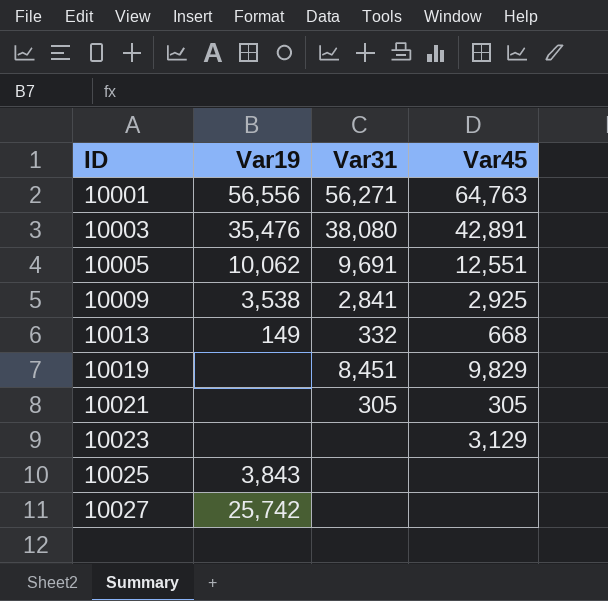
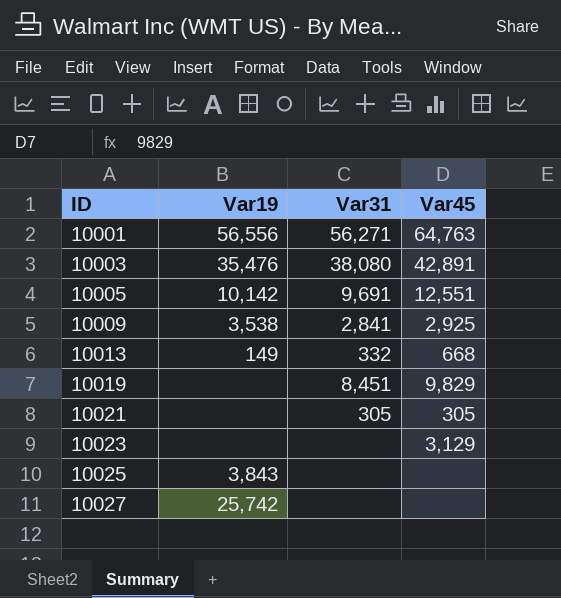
10005 | Var19: 10,062 -> 10,142

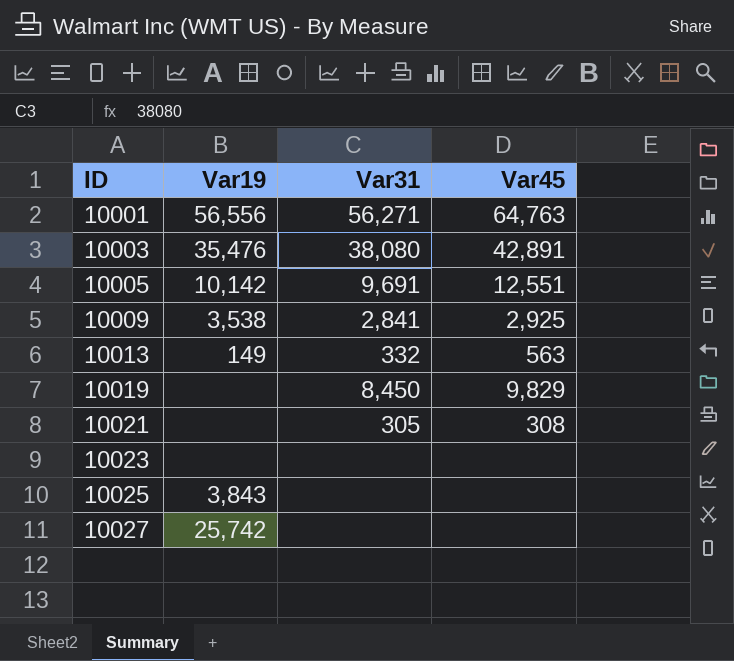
10013 | Var45: 668 -> 563
10019 | Var31: 8,451 -> 8,450
10021 | Var45: 305 -> 308
10023 | Var45: 3,129 -> none

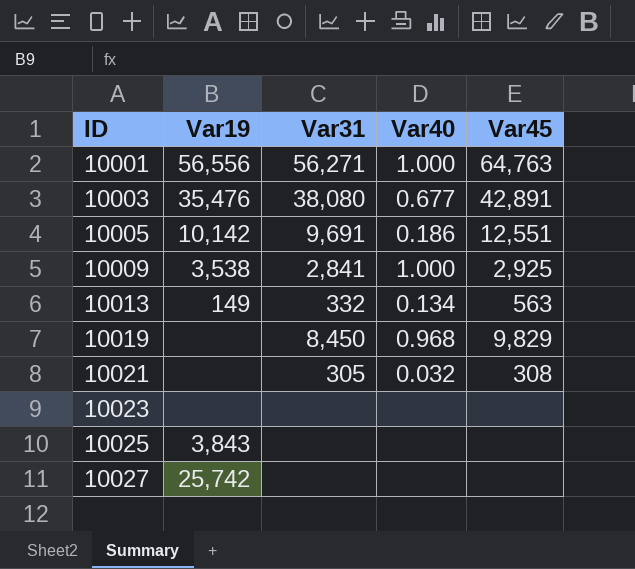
column Var40 | position: none -> 4

